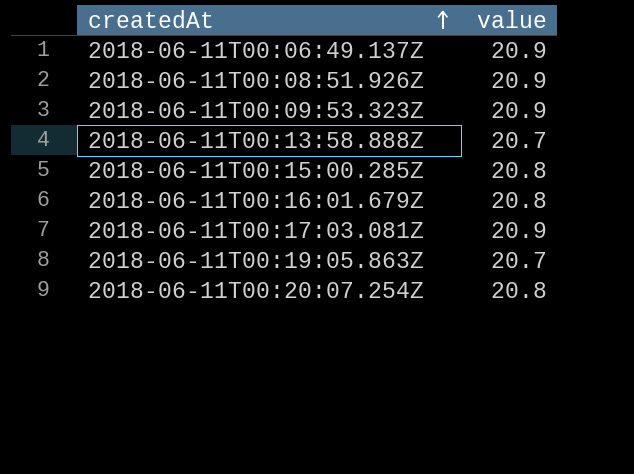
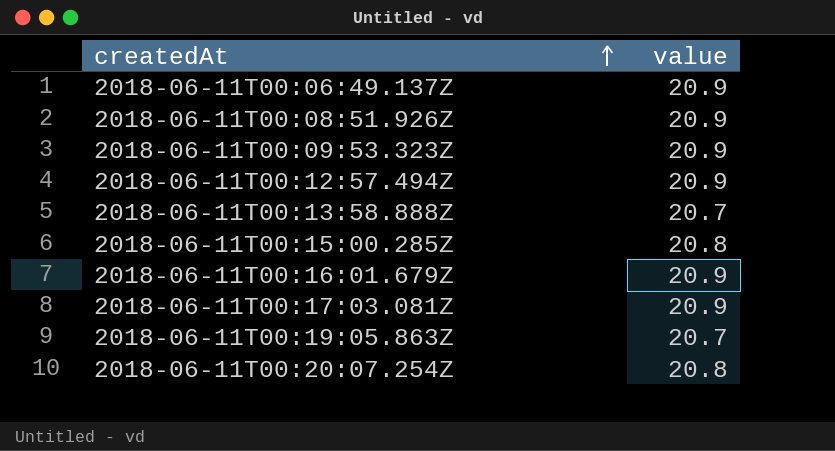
row 2018-06-11T00:12:57.494Z: none -> 20.9
2018-06-11T00:16:01.679Z | value: 20.8 -> 20.9

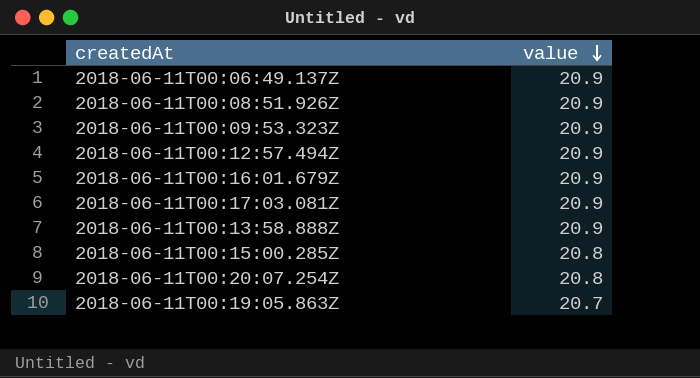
row order: createdAt ascending -> value descending
2018-06-11T00:13:58.888Z | value: 20.7 -> 20.9

